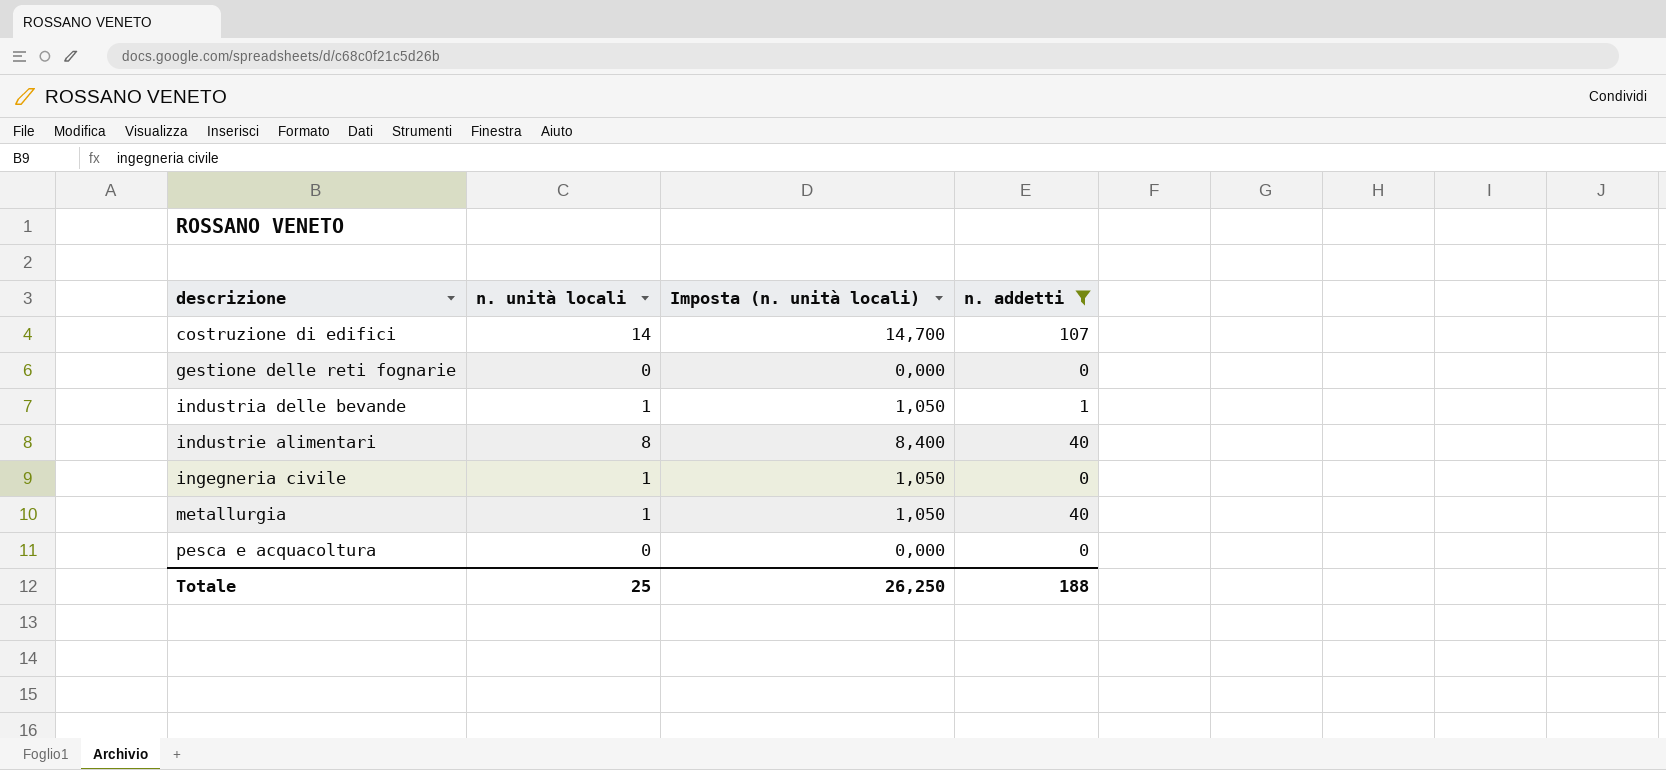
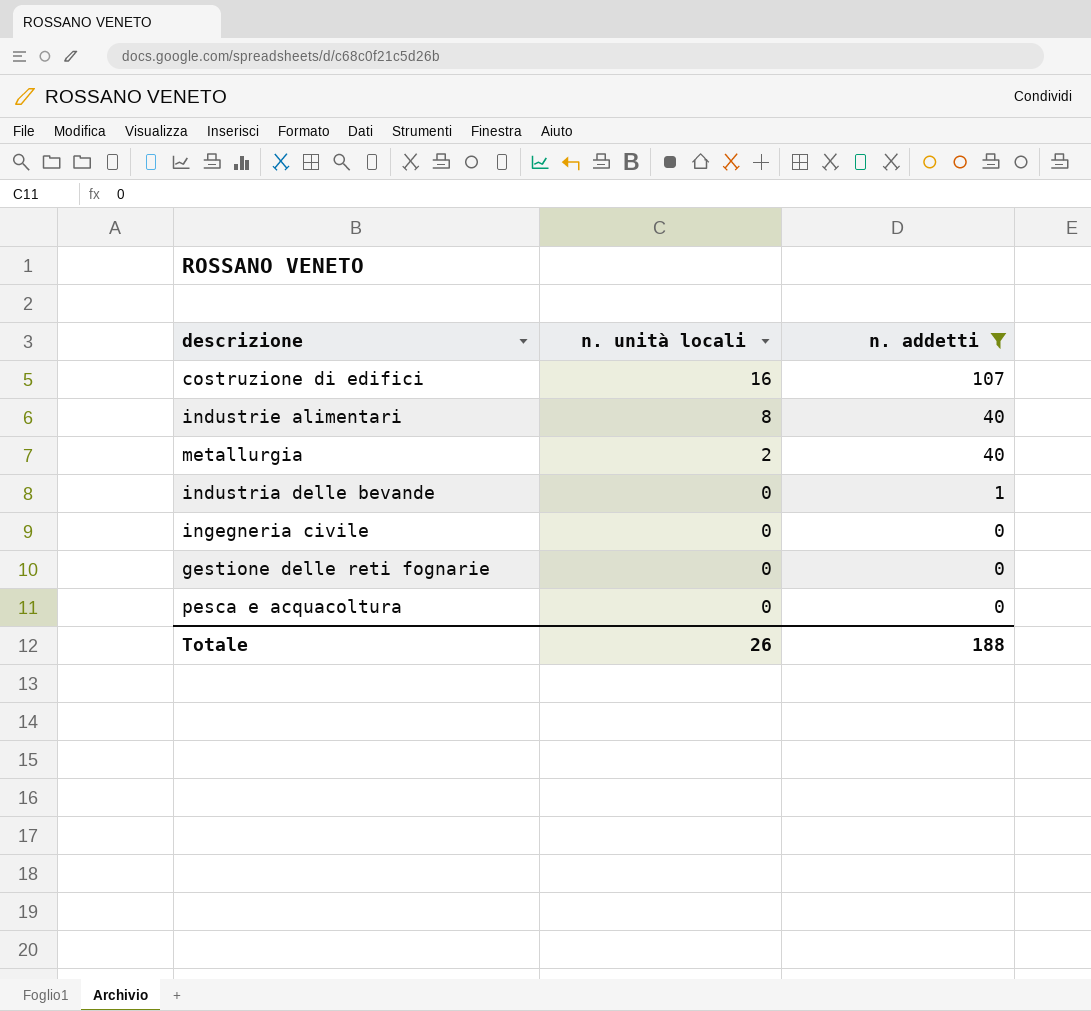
row order: descrizione ascending -> n. unità locali descending
column Imposta (n. unità locali) | formula: [n. unità locali] * 1,05 -> none
costruzione di edifici | n. unità locali: 14 -> 16
metallurgia | n. unità locali: 1 -> 2
industria delle bevande | n. unità locali: 1 -> 0
ingegneria civile | n. unità locali: 1 -> 0
Totale | n. unità locali: 25 -> 26

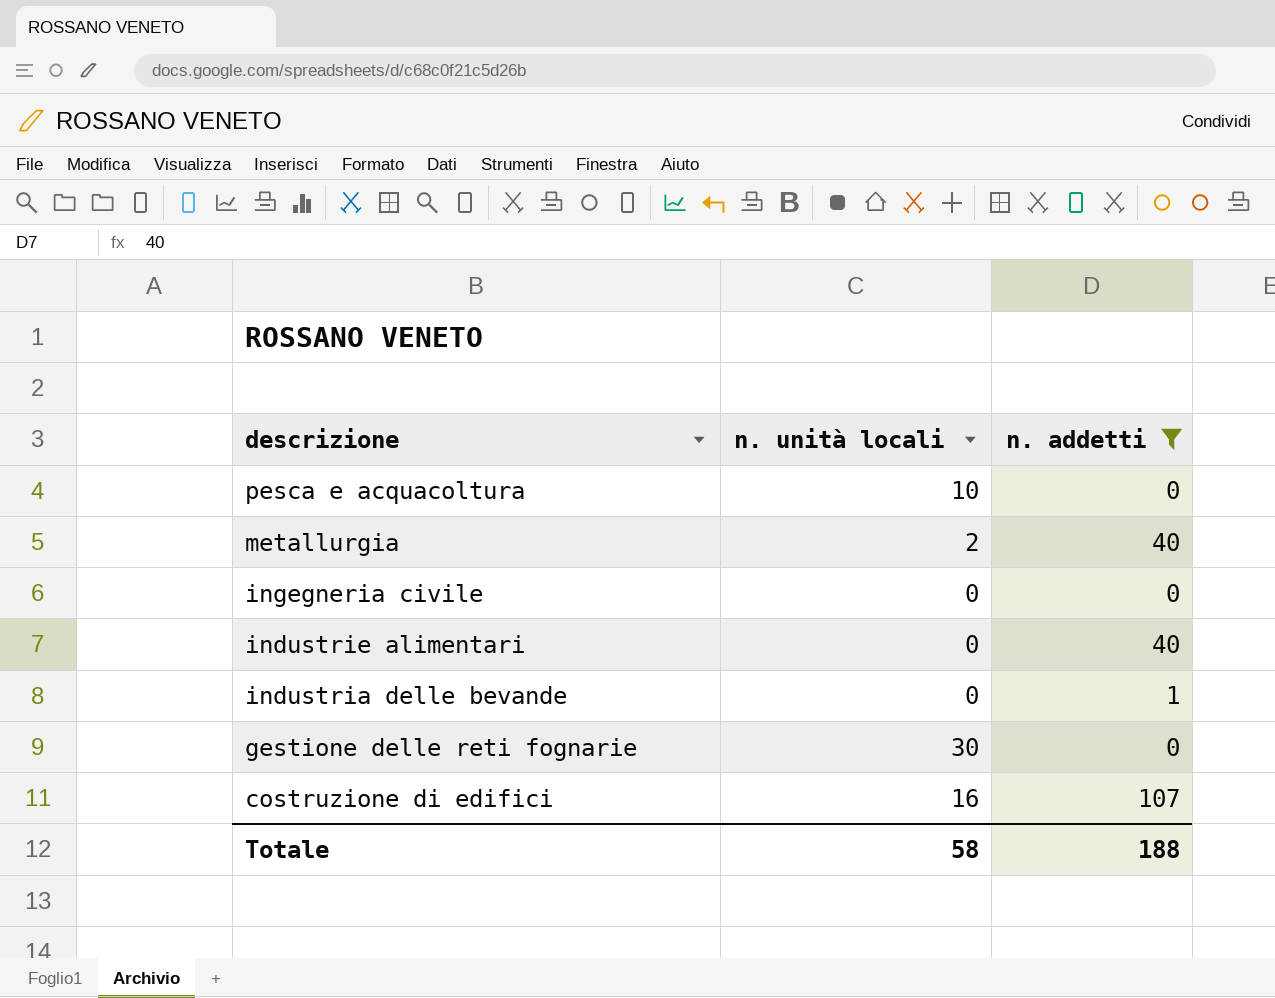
row order: n. unità locali descending -> descrizione descending
pesca e acquacoltura | n. unità locali: 0 -> 10
industrie alimentari | n. unità locali: 8 -> 0
gestione delle reti fognarie | n. unità locali: 0 -> 30
Totale | n. unità locali: 26 -> 58

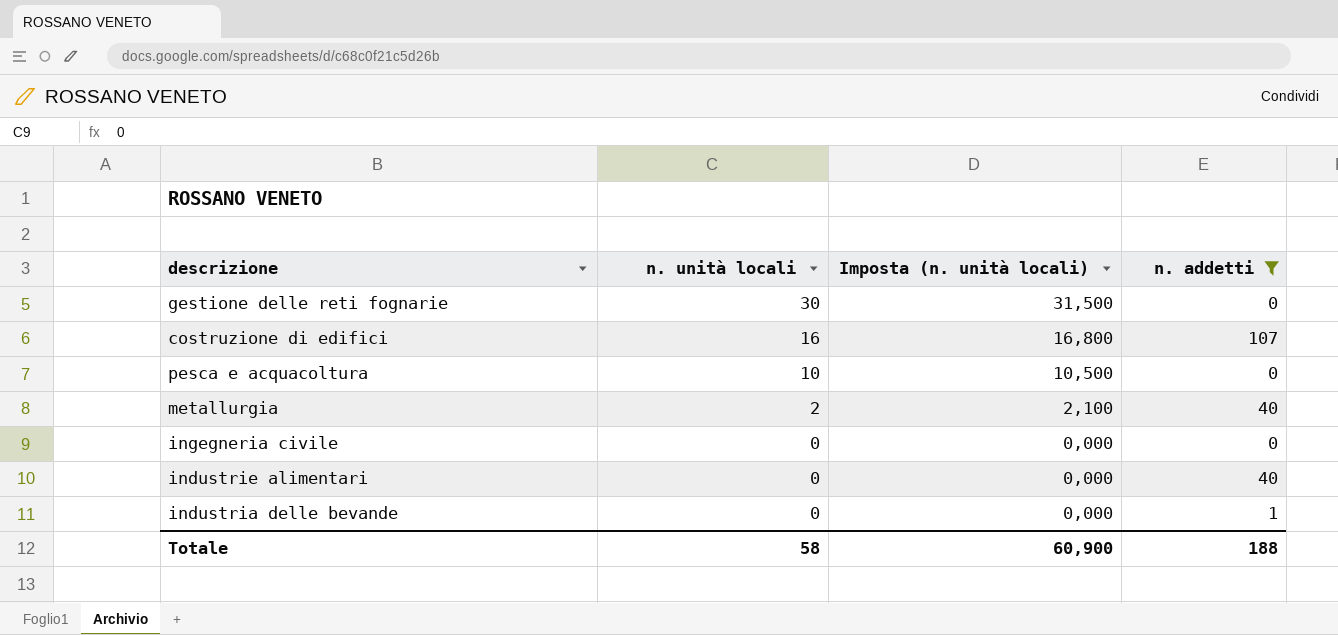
row order: descrizione descending -> n. unità locali descending
column Imposta (n. unità locali) | formula: none -> [n. unità locali] * 1,05

